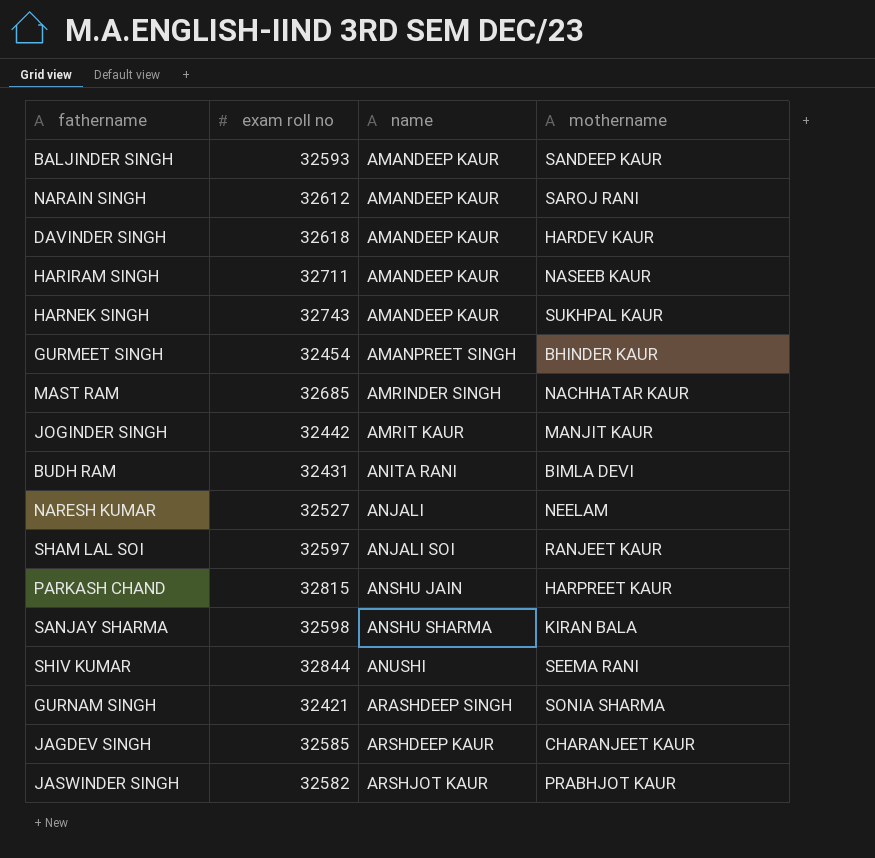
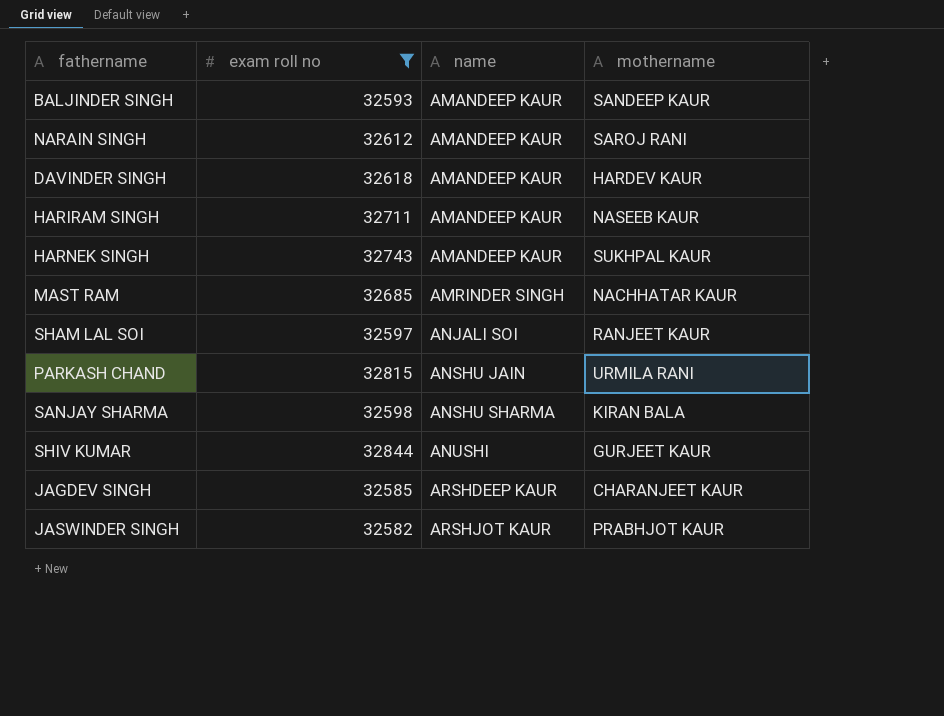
filter: none -> exam roll no >= 32582
PARKASH CHAND | mothername: HARPREET KAUR -> URMILA RANI
SHIV KUMAR | mothername: SEEMA RANI -> GURJEET KAUR

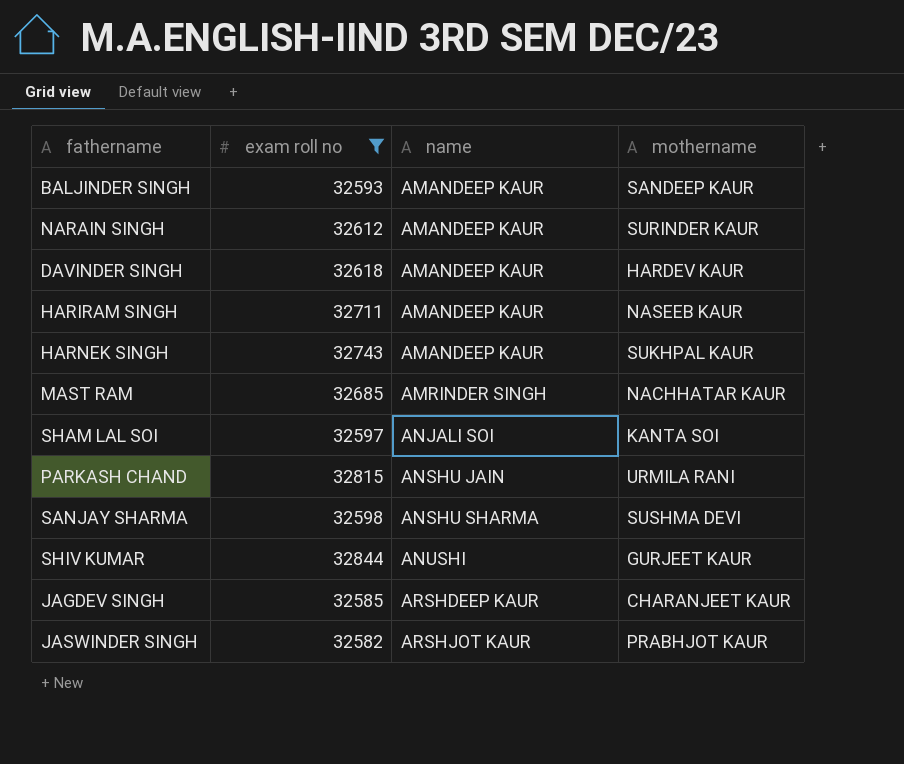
NARAIN SINGH | mothername: SAROJ RANI -> SURINDER KAUR
SHAM LAL SOI | mothername: RANJEET KAUR -> KANTA SOI
SANJAY SHARMA | mothername: KIRAN BALA -> SUSHMA DEVI

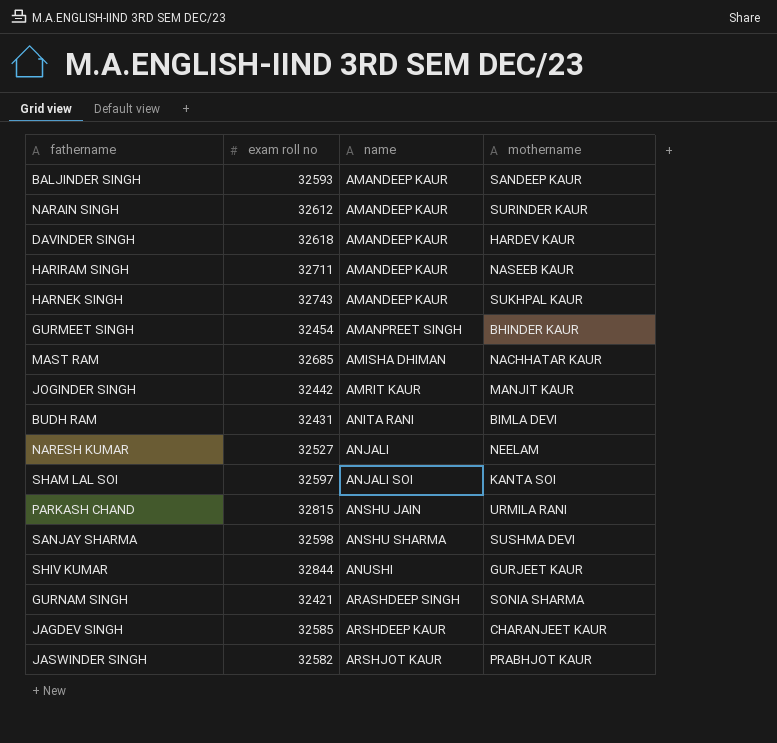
filter: exam roll no >= 32582 -> none
MAST RAM | name: AMRINDER SINGH -> AMISHA DHIMAN

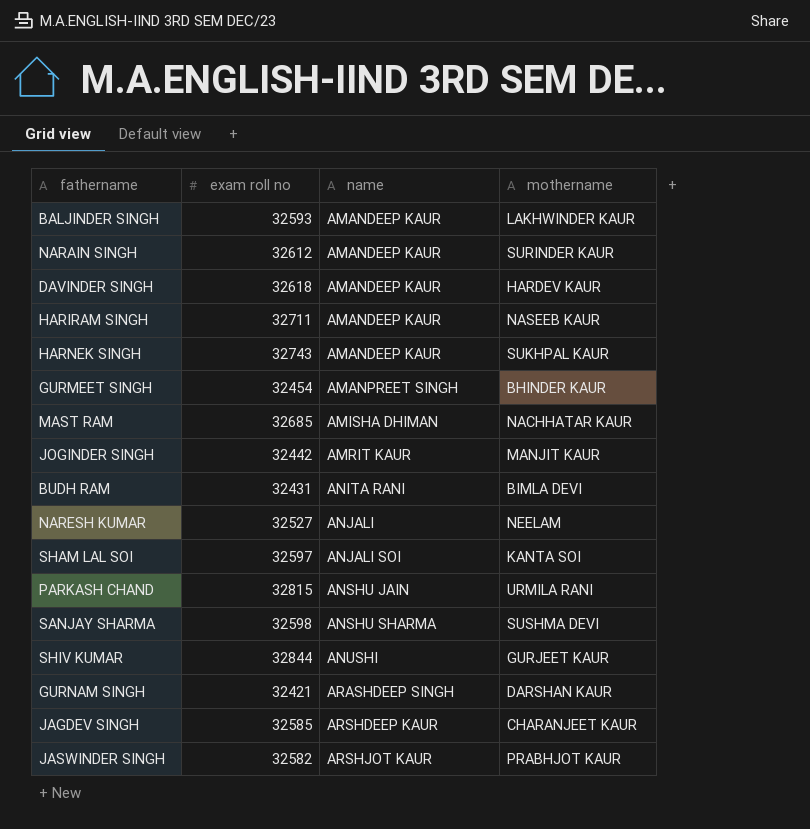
BALJINDER SINGH | mothername: SANDEEP KAUR -> LAKHWINDER KAUR
GURNAM SINGH | mothername: SONIA SHARMA -> DARSHAN KAUR

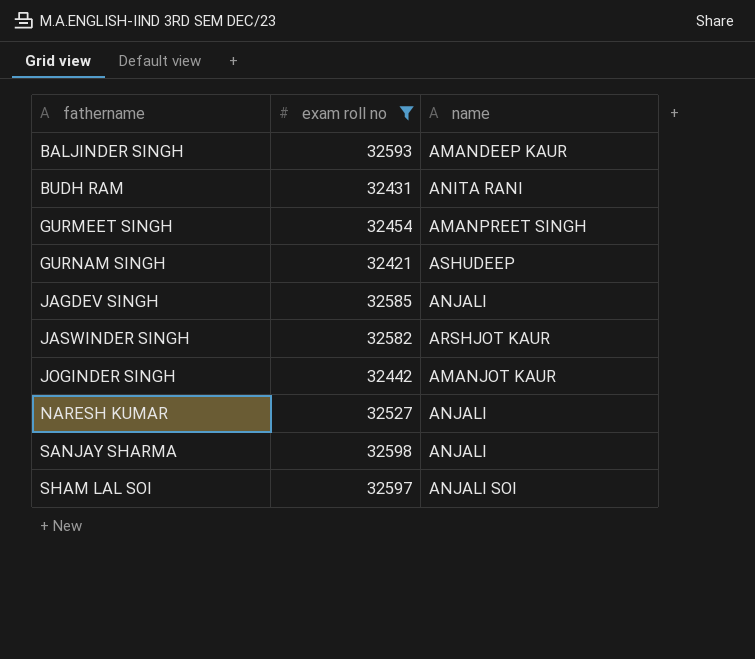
filter: none -> exam roll no <= 32598
row order: name ascending -> fathername ascending
column mothername | position: 4 -> none
GURNAM SINGH | name: ARASHDEEP SINGH -> ASHUDEEP
JAGDEV SINGH | name: ARSHDEEP KAUR -> ANJALI
JOGINDER SINGH | name: AMRIT KAUR -> AMANJOT KAUR
SANJAY SHARMA | name: ANSHU SHARMA -> ANJALI

